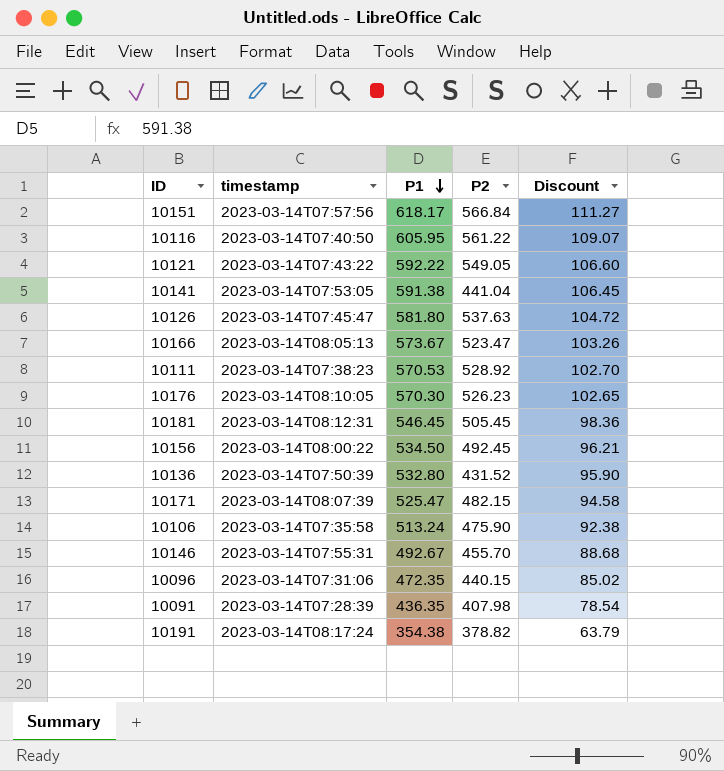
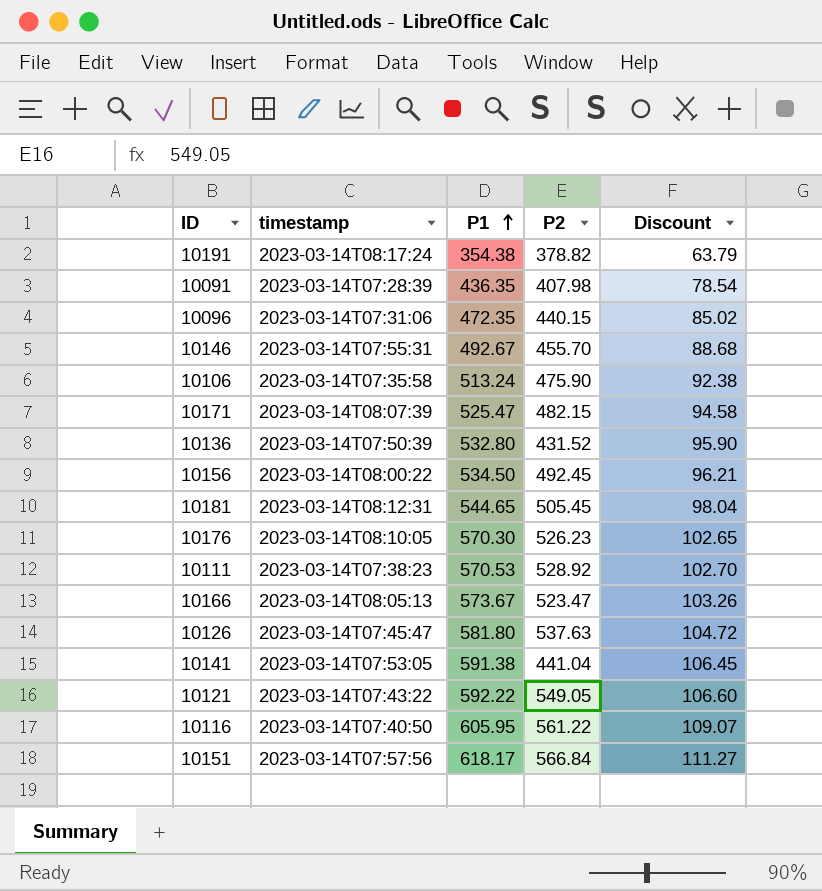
row order: P1 descending -> P1 ascending
10181 | P1: 546.45 -> 544.65
10181 | Discount: 98.36 -> 98.04

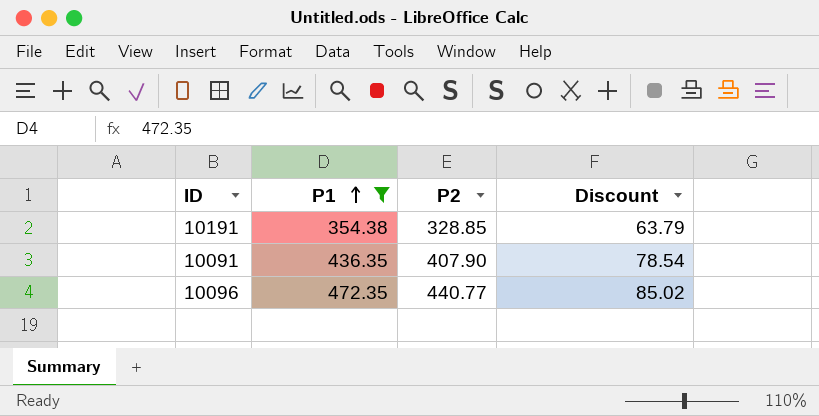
filter: none -> P1 <= 472.35
column timestamp | position: 2 -> none
10191 | P2: 378.82 -> 328.85
10091 | P2: 407.98 -> 407.90
10096 | P2: 440.15 -> 440.77

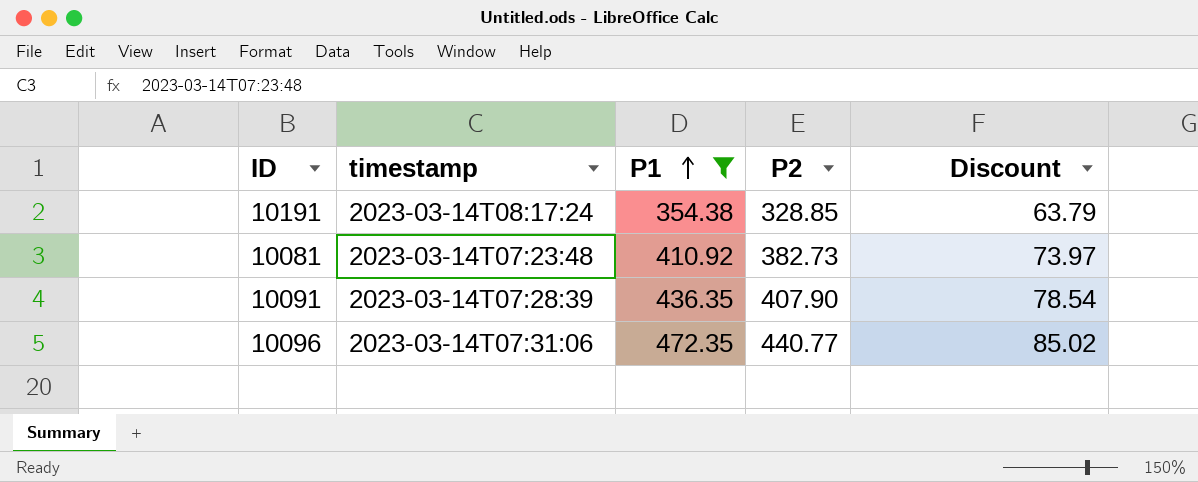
column timestamp | position: none -> 2
row 10081: none -> 2023-03-14T07:23:48 | 410.92 | 382.73 | 73.97

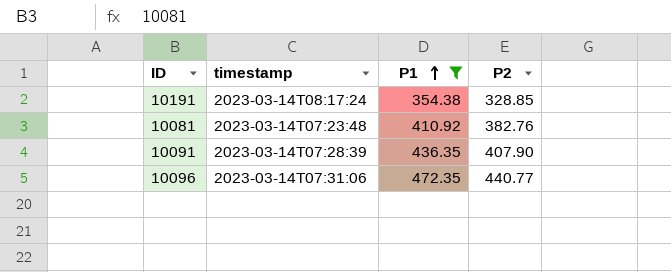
column Discount | formula: [P1] * 0.18 -> none
10081 | P2: 382.73 -> 382.76

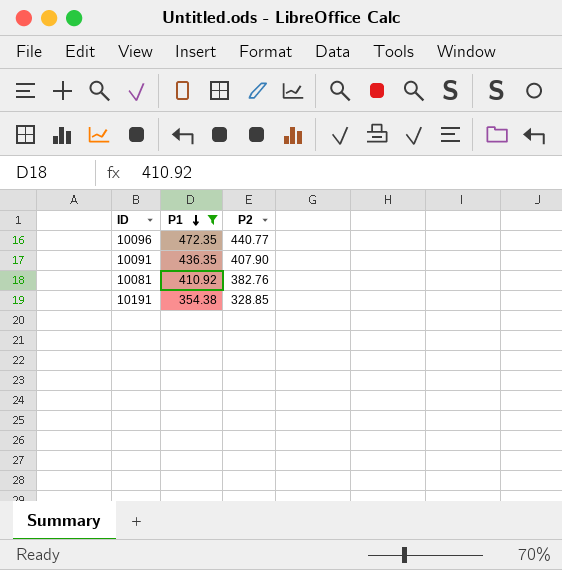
row order: P1 ascending -> P1 descending
column timestamp | position: 2 -> none

